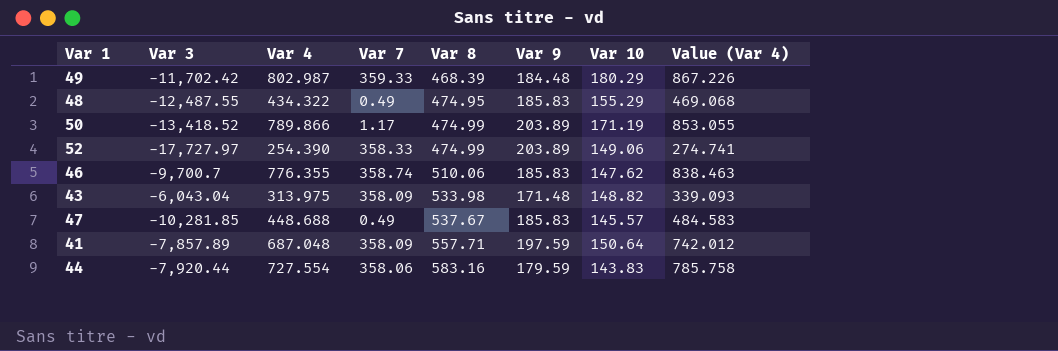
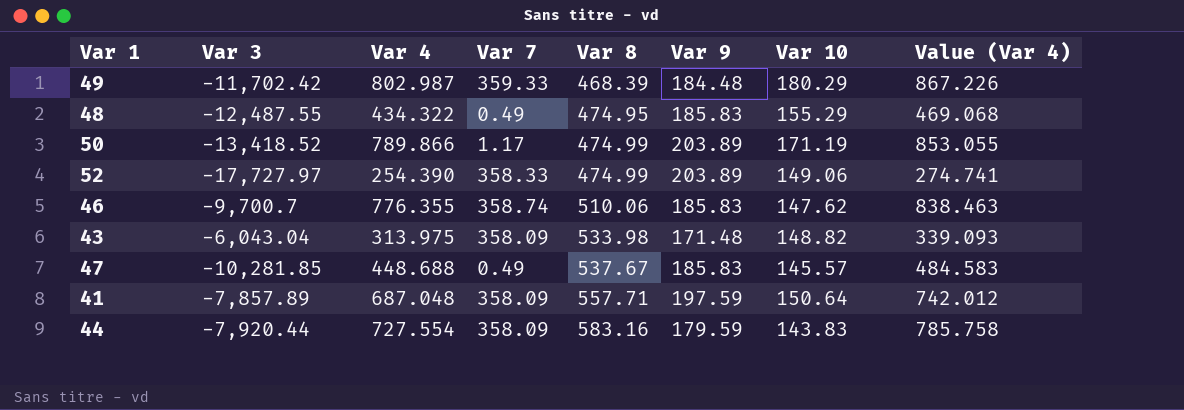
44 | Var 7: 358.06 -> 358.09

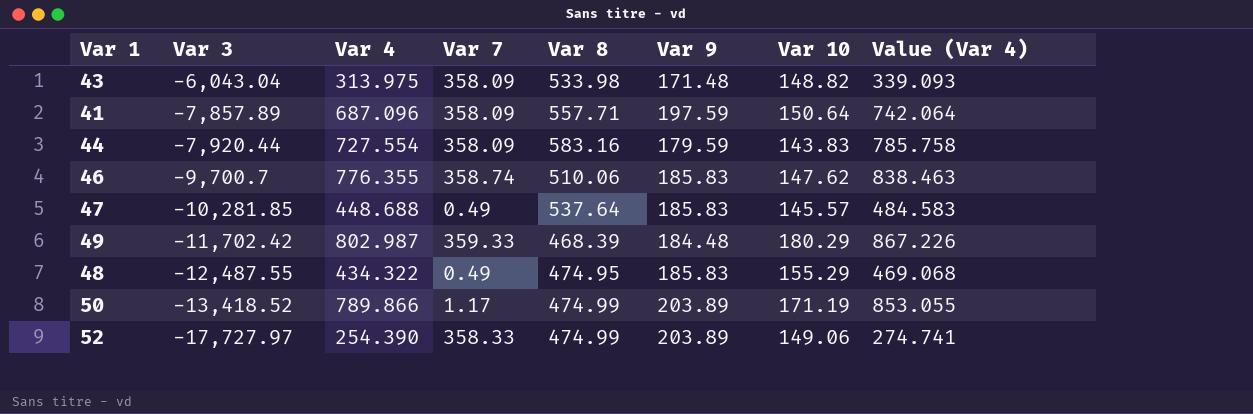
row order: Var 8 ascending -> Var 3 descending
41 | Var 4: 687.048 -> 687.096
41 | Value (Var 4): 742.012 -> 742.064
47 | Var 8: 537.67 -> 537.64

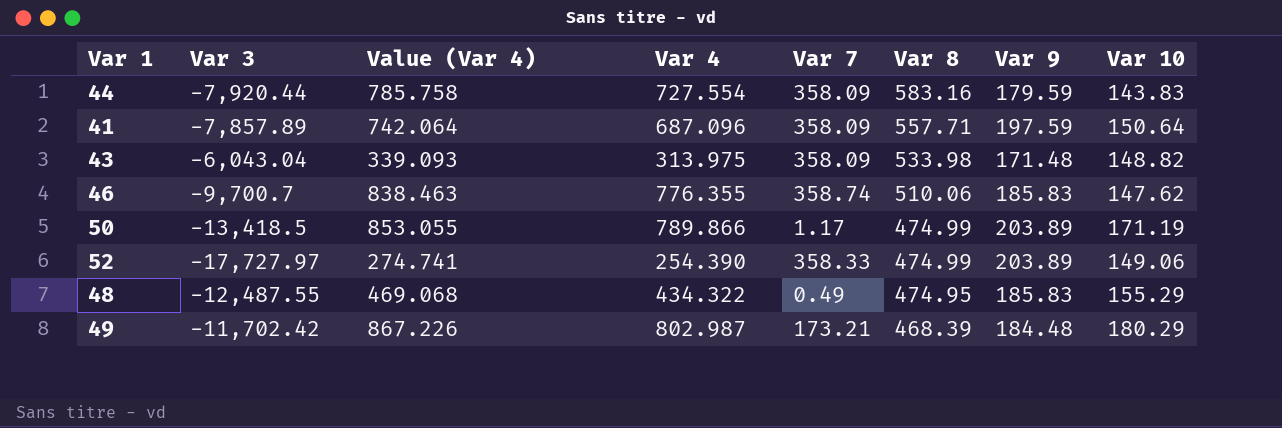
row order: Var 3 descending -> Var 8 descending
column Value (Var 4) | position: 8 -> 3
row 47: -10,281.85 | 448.688 | 0.49 | 537.64 | 185.83 | 145.57 | 484.583 -> none
50 | Var 3: -13,418.52 -> -13,418.5
49 | Var 7: 359.33 -> 173.21

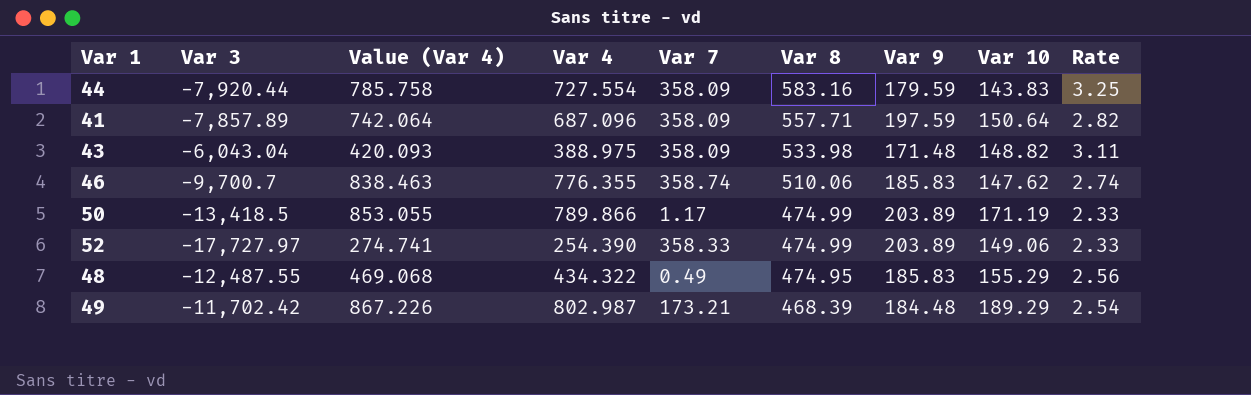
column Rate | formula: none -> [Var 8] / [Var 9]
43 | Value (Var 4): 339.093 -> 420.093
43 | Var 4: 313.975 -> 388.975
49 | Var 10: 180.29 -> 189.29

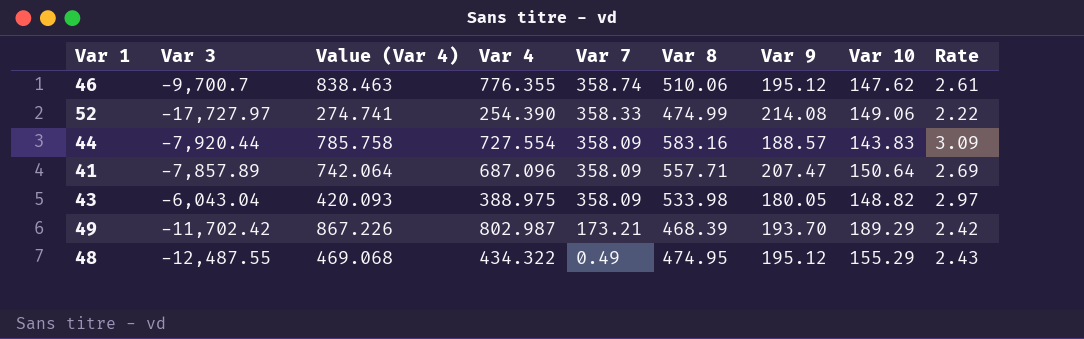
row order: Var 8 descending -> Var 7 descending
row 50: -13,418.5 | 853.055 | 789.866 | 1.17 | 474.99 | 203.89 | 171.19 | 2.33 -> none
46 | Var 9: 185.83 -> 195.12
46 | Rate: 2.74 -> 2.61
52 | Var 9: 203.89 -> 214.08
52 | Rate: 2.33 -> 2.22
44 | Var 9: 179.59 -> 188.57
44 | Rate: 3.25 -> 3.09
41 | Var 9: 197.59 -> 207.47
41 | Rate: 2.82 -> 2.69
43 | Var 9: 171.48 -> 180.05
43 | Rate: 3.11 -> 2.97
49 | Var 9: 184.48 -> 193.70
49 | Rate: 2.54 -> 2.42
48 | Var 9: 185.83 -> 195.12
48 | Rate: 2.56 -> 2.43

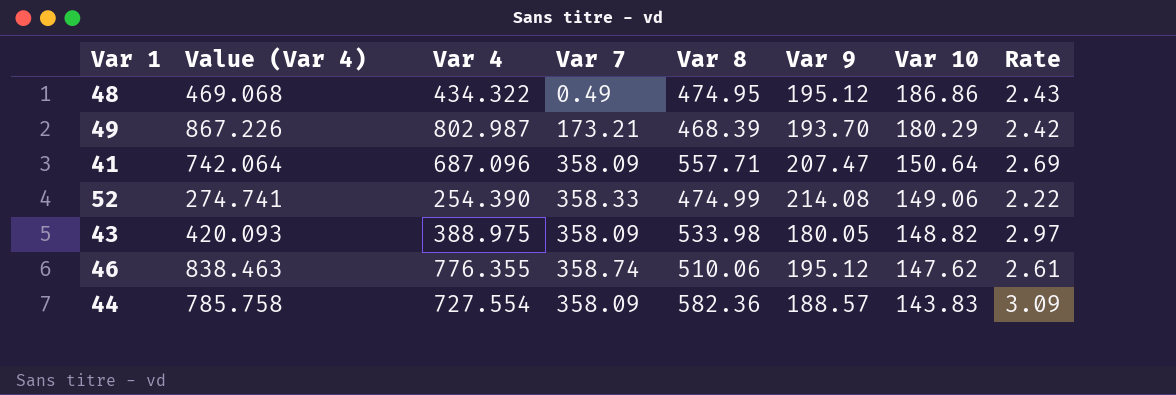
row order: Var 7 descending -> Var 10 descending
column Var 3 | position: 2 -> none
48 | Var 10: 155.29 -> 186.86
49 | Var 10: 189.29 -> 180.29
44 | Var 8: 583.16 -> 582.36

